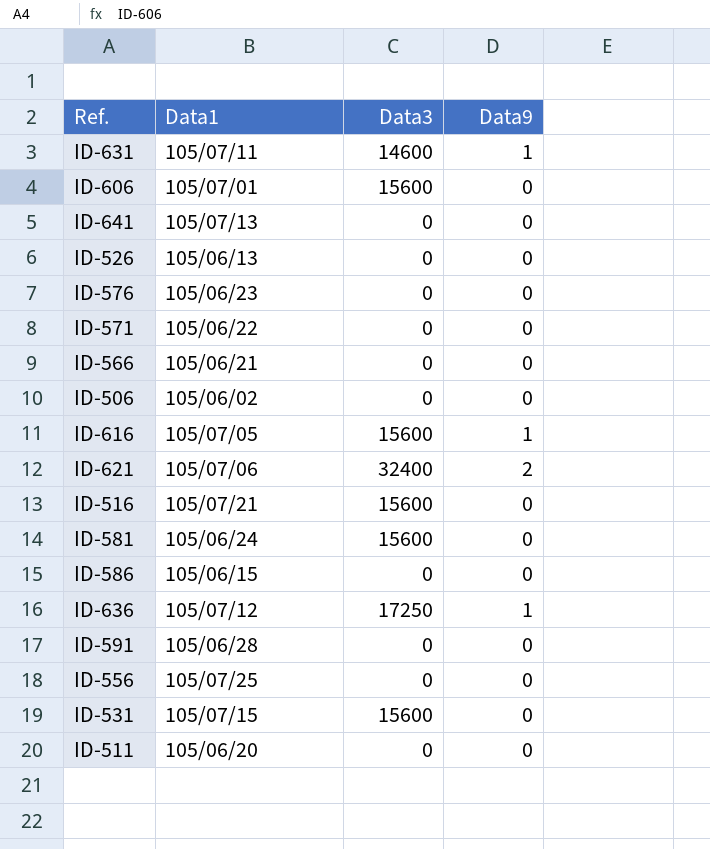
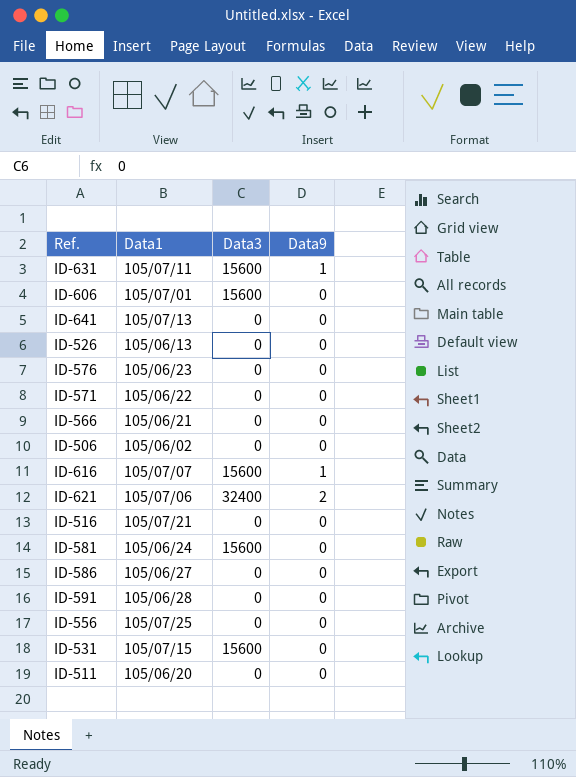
row ID-636: 105/07/12 | 17250 | 1 -> none
ID-631 | Data3: 14600 -> 15600
ID-616 | Data1: 105/07/05 -> 105/07/07
ID-516 | Data3: 15600 -> 0
ID-586 | Data1: 105/06/15 -> 105/06/27

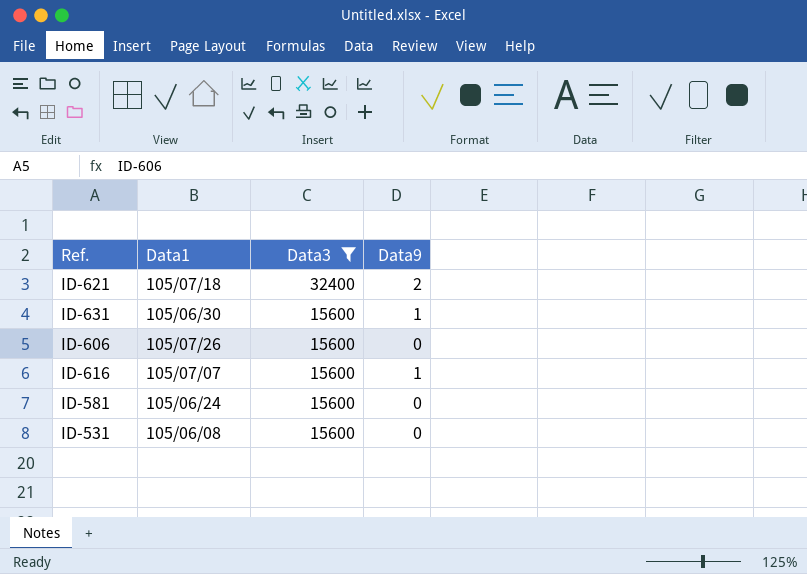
filter: none -> Data3 != 0
row order: none -> Data3 descending
ID-621 | Data1: 105/07/06 -> 105/07/18
ID-631 | Data1: 105/07/11 -> 105/06/30
ID-606 | Data1: 105/07/01 -> 105/07/26
ID-531 | Data1: 105/07/15 -> 105/06/08

